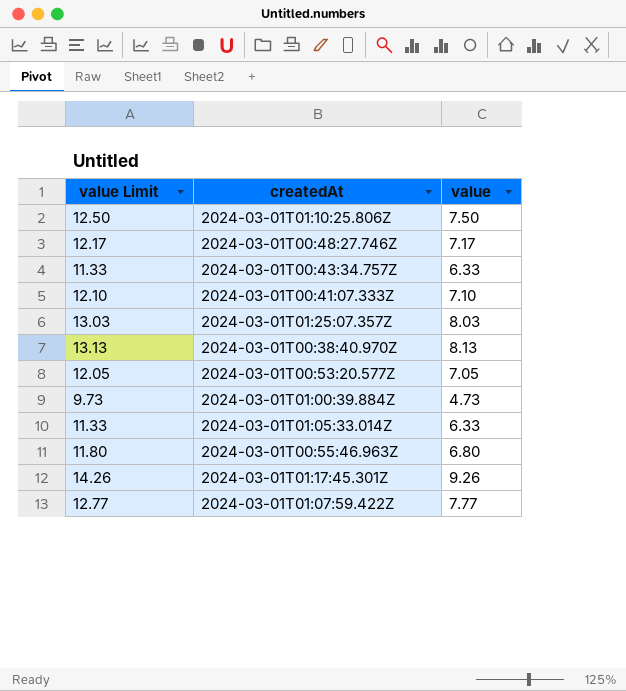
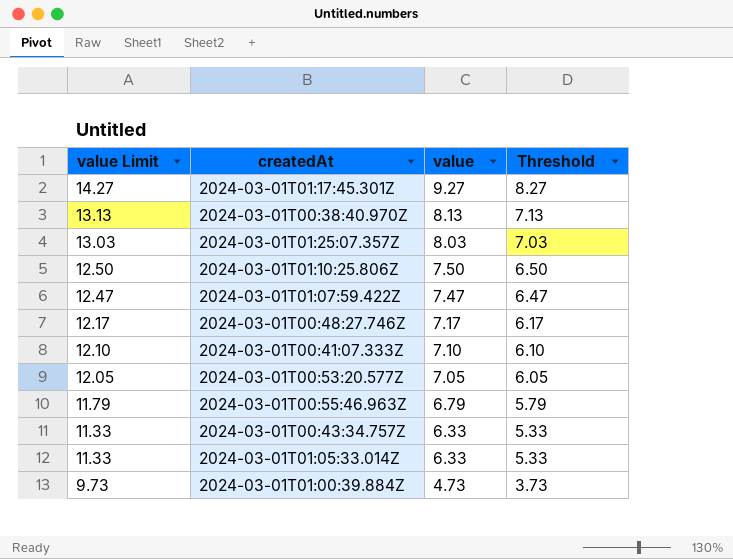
row order: none -> value Limit descending
column Threshold | formula: none -> [value] - 1
2024-03-01T01:17:45.301Z | value Limit: 14.26 -> 14.27
2024-03-01T01:17:45.301Z | value: 9.26 -> 9.27
2024-03-01T01:07:59.422Z | value Limit: 12.77 -> 12.47
2024-03-01T01:07:59.422Z | value: 7.77 -> 7.47
2024-03-01T00:55:46.963Z | value Limit: 11.80 -> 11.79
2024-03-01T00:55:46.963Z | value: 6.80 -> 6.79

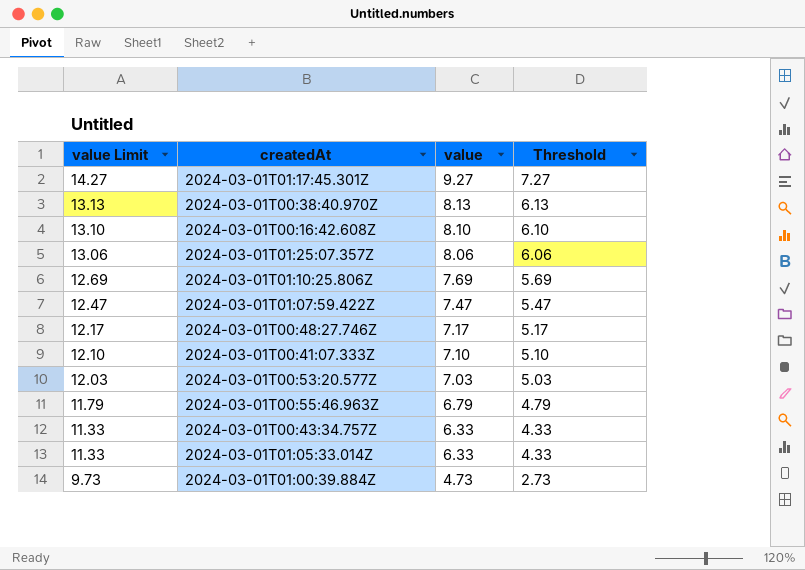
column Threshold | formula: [value] - 1 -> [value] - 2
row 2024-03-01T00:16:42.608Z: none -> 13.10 | 8.10 | 6.10
2024-03-01T01:25:07.357Z | value Limit: 13.03 -> 13.06
2024-03-01T01:25:07.357Z | value: 8.03 -> 8.06
2024-03-01T01:10:25.806Z | value Limit: 12.50 -> 12.69
2024-03-01T01:10:25.806Z | value: 7.50 -> 7.69
2024-03-01T00:53:20.577Z | value Limit: 12.05 -> 12.03
2024-03-01T00:53:20.577Z | value: 7.05 -> 7.03

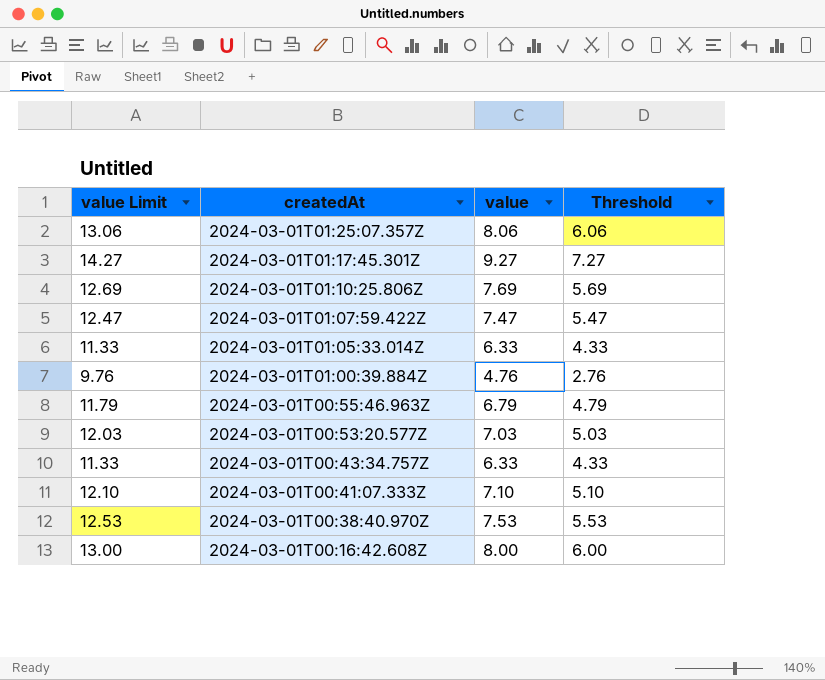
row order: value Limit descending -> createdAt descending
row 2024-03-01T00:48:27.746Z: 12.17 | 7.17 | 5.17 -> none
2024-03-01T01:00:39.884Z | value Limit: 9.73 -> 9.76
2024-03-01T01:00:39.884Z | value: 4.73 -> 4.76
2024-03-01T01:00:39.884Z | Threshold: 2.73 -> 2.76
2024-03-01T00:38:40.970Z | value Limit: 13.13 -> 12.53
2024-03-01T00:38:40.970Z | value: 8.13 -> 7.53
2024-03-01T00:38:40.970Z | Threshold: 6.13 -> 5.53
2024-03-01T00:16:42.608Z | value Limit: 13.10 -> 13.00
2024-03-01T00:16:42.608Z | value: 8.10 -> 8.00
2024-03-01T00:16:42.608Z | Threshold: 6.10 -> 6.00

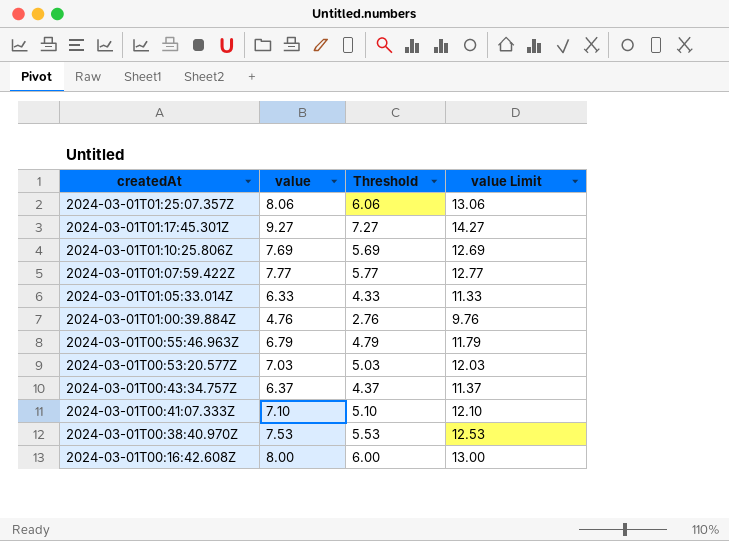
column value Limit | position: 1 -> 4
2024-03-01T01:07:59.422Z | value: 7.47 -> 7.77
2024-03-01T01:07:59.422Z | Threshold: 5.47 -> 5.77
2024-03-01T01:07:59.422Z | value Limit: 12.47 -> 12.77
2024-03-01T00:43:34.757Z | value: 6.33 -> 6.37
2024-03-01T00:43:34.757Z | Threshold: 4.33 -> 4.37
2024-03-01T00:43:34.757Z | value Limit: 11.33 -> 11.37

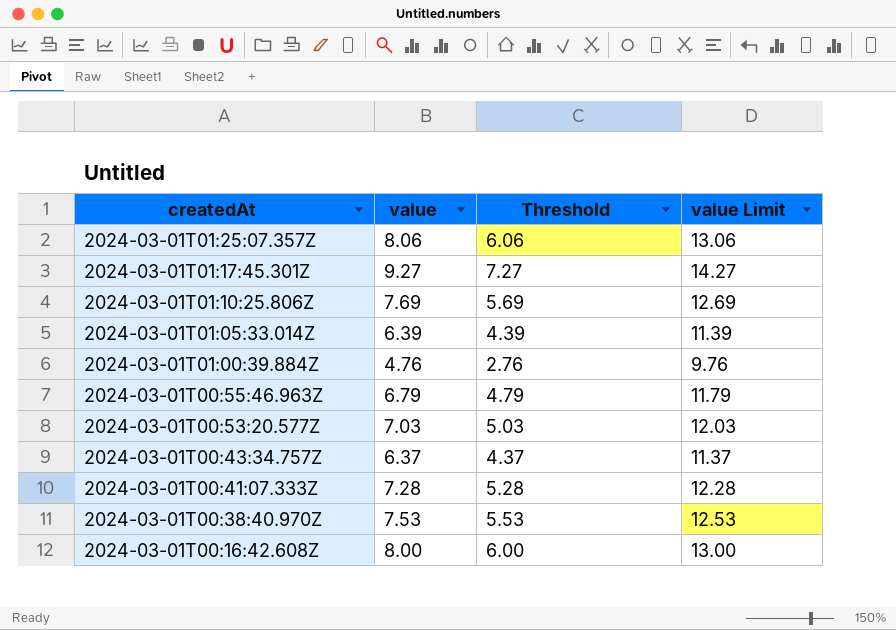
row 2024-03-01T01:07:59.422Z: 7.77 | 5.77 | 12.77 -> none
2024-03-01T01:05:33.014Z | value: 6.33 -> 6.39
2024-03-01T01:05:33.014Z | Threshold: 4.33 -> 4.39
2024-03-01T01:05:33.014Z | value Limit: 11.33 -> 11.39
2024-03-01T00:41:07.333Z | value: 7.10 -> 7.28
2024-03-01T00:41:07.333Z | Threshold: 5.10 -> 5.28
2024-03-01T00:41:07.333Z | value Limit: 12.10 -> 12.28

